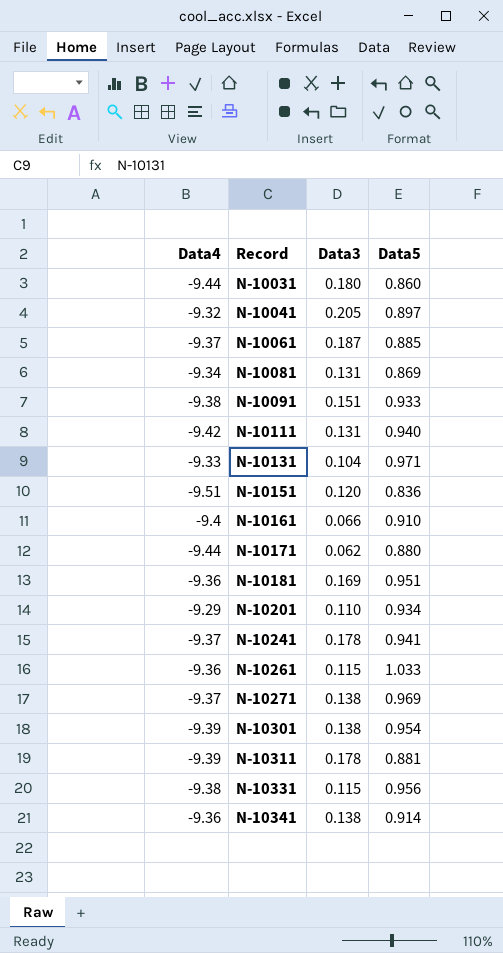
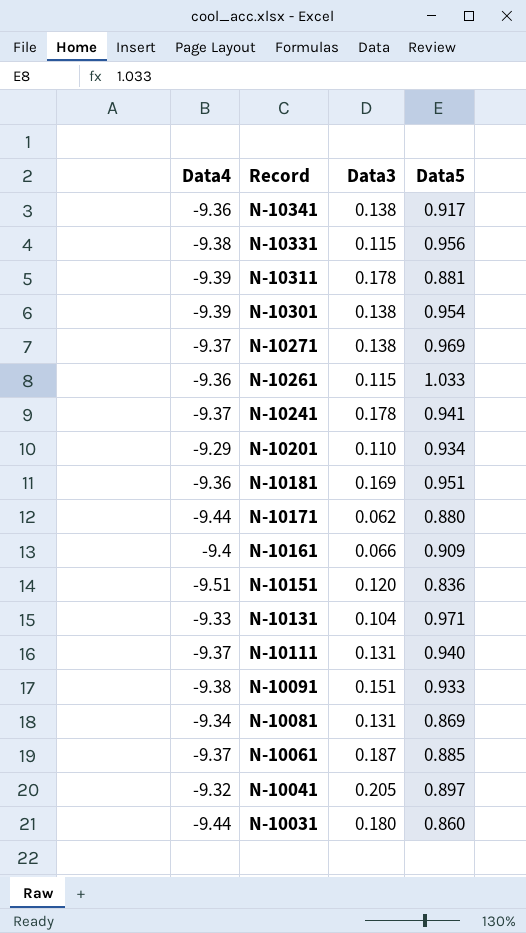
row order: Record ascending -> Record descending
N-10341 | Data5: 0.914 -> 0.917
N-10161 | Data5: 0.910 -> 0.909
N-10111 | Data4: -9.42 -> -9.37

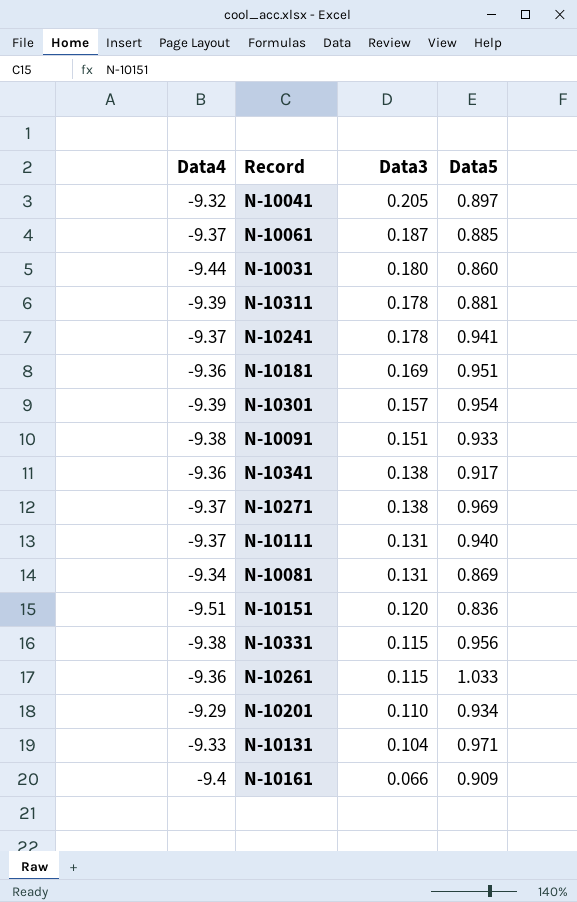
row order: Record descending -> Data3 descending
row N-10171: -9.44 | 0.062 | 0.880 -> none
N-10301 | Data3: 0.138 -> 0.157

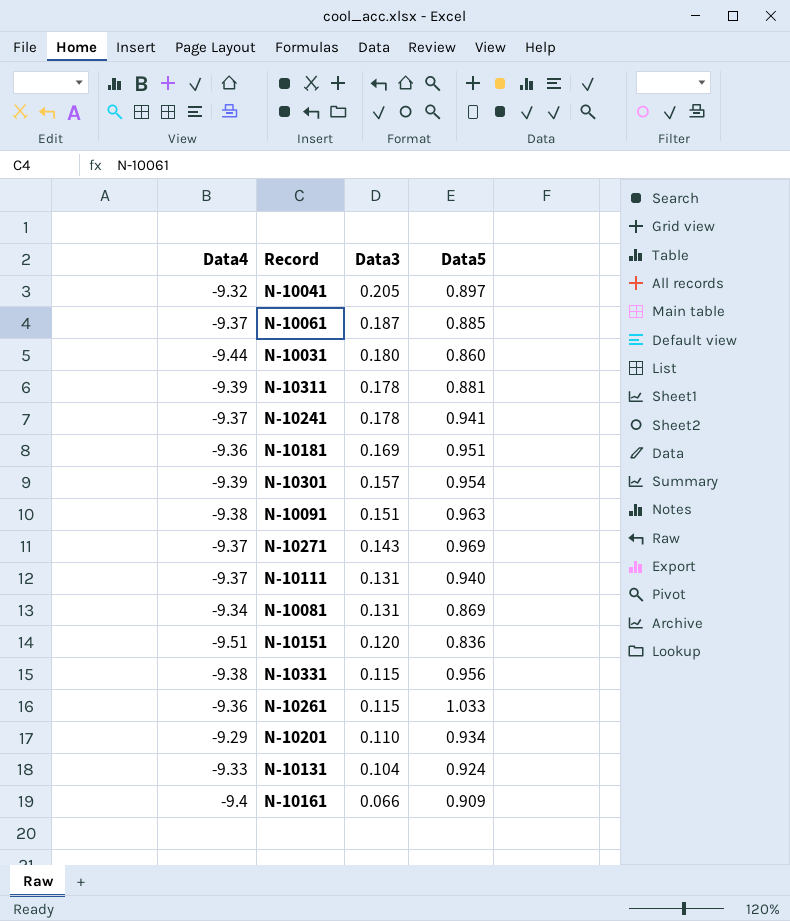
row N-10341: -9.36 | 0.138 | 0.917 -> none
N-10091 | Data5: 0.933 -> 0.963
N-10271 | Data3: 0.138 -> 0.143
N-10131 | Data5: 0.971 -> 0.924

